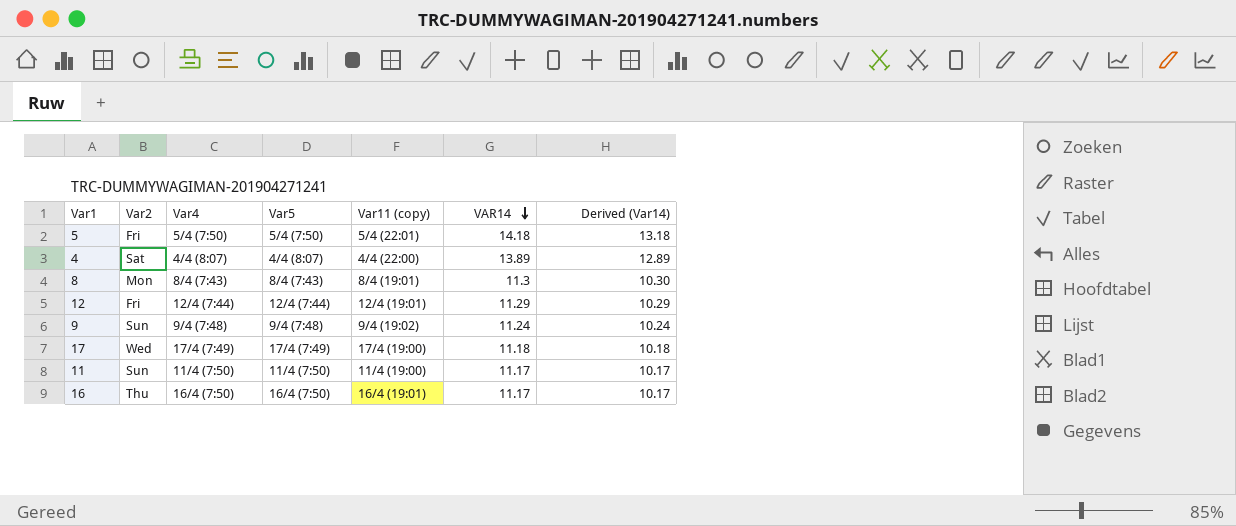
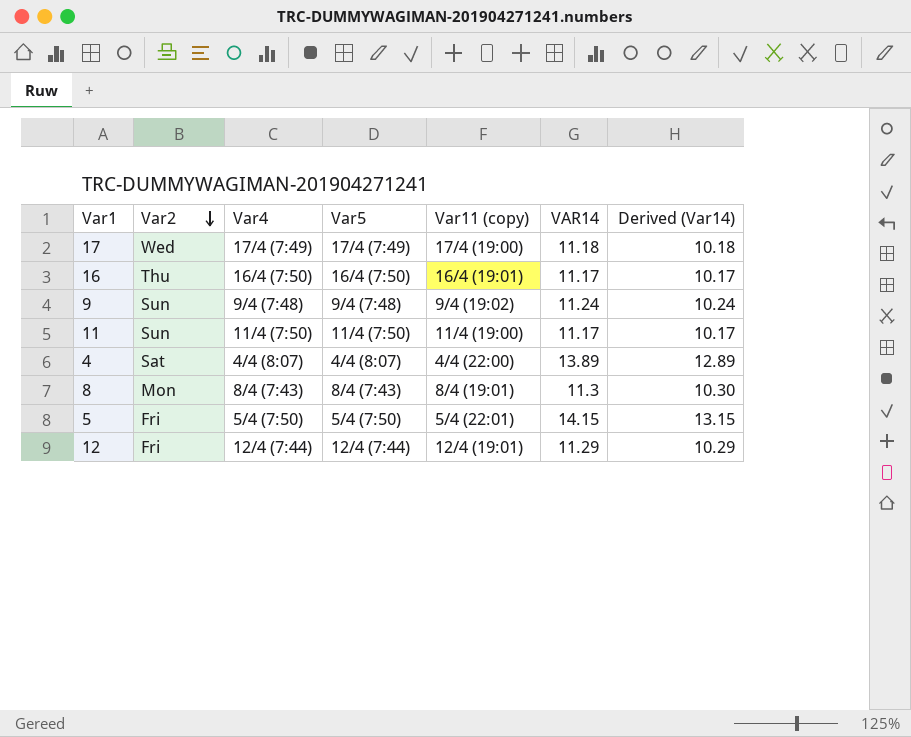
row order: VAR14 descending -> Var2 descending
5 | VAR14: 14.18 -> 14.15
5 | Derived (Var14): 13.18 -> 13.15

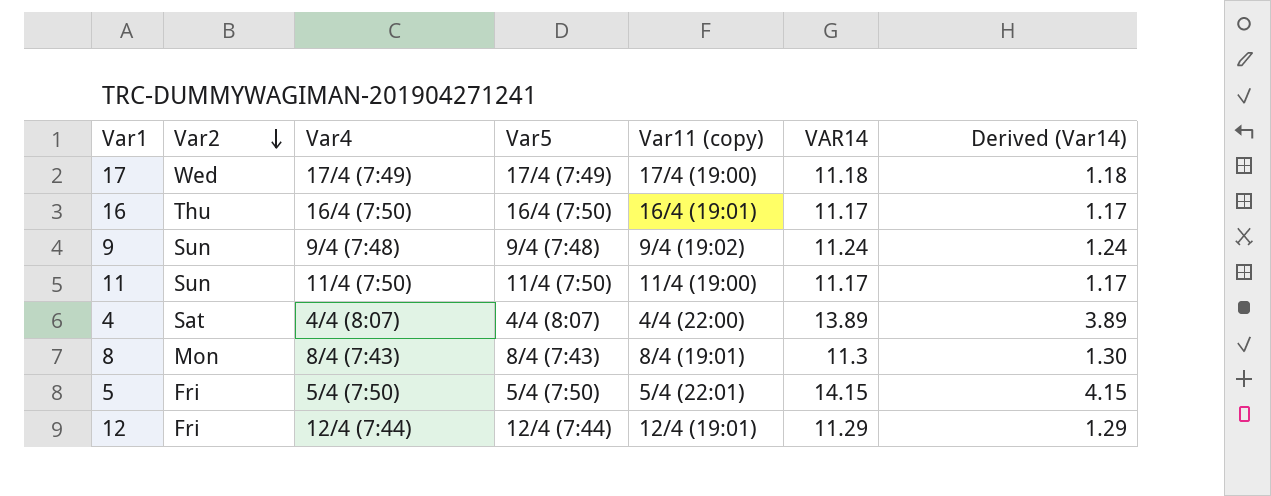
column Derived (Var14) | formula: [VAR14] - 1 -> [VAR14] - 10

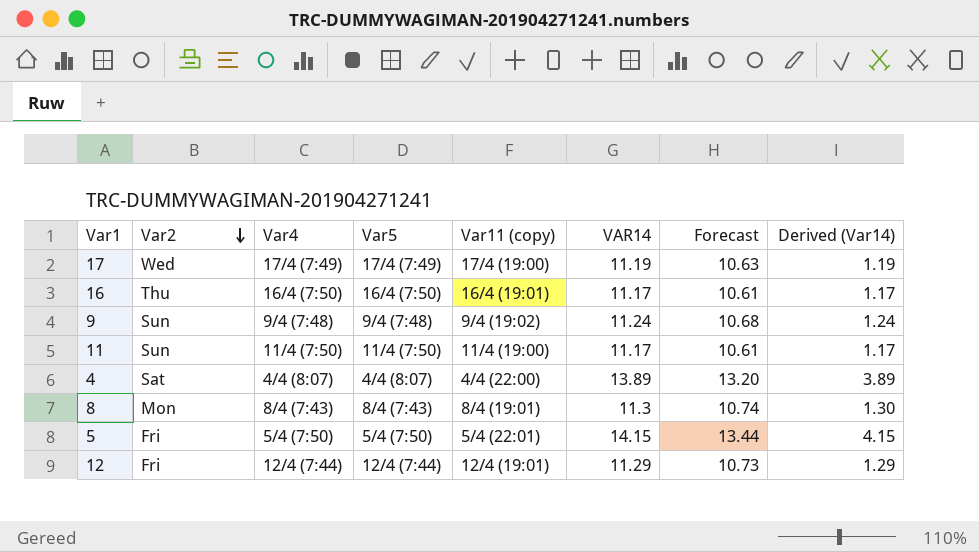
column Forecast | formula: none -> [VAR14] * 0.95
17 | VAR14: 11.18 -> 11.19
17 | Derived (Var14): 1.18 -> 1.19

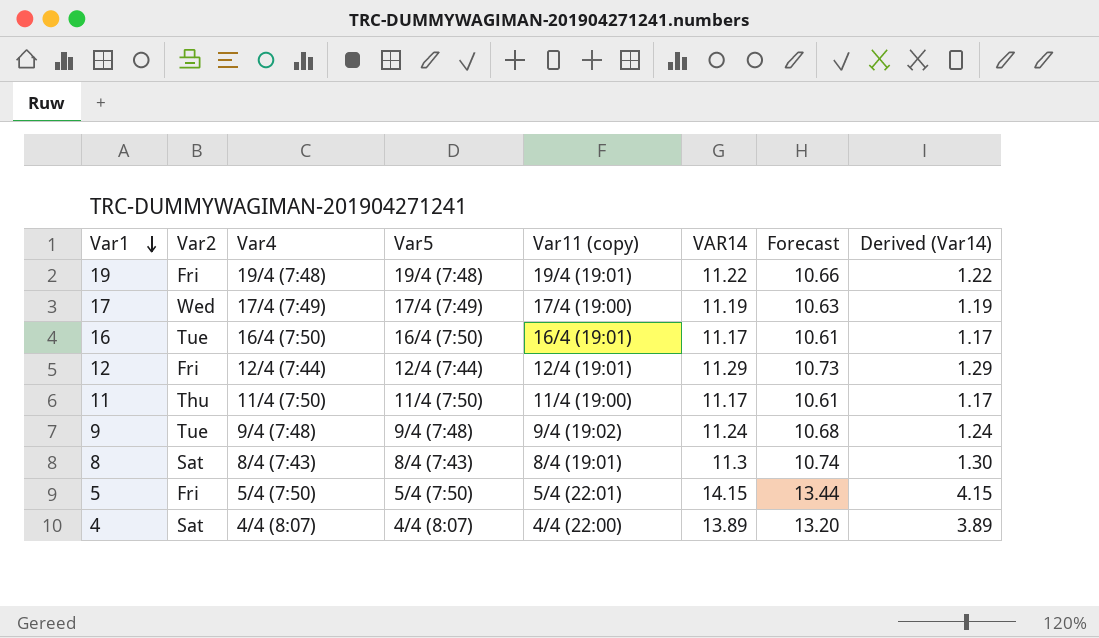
row order: Var2 descending -> Var1 descending
row 19: none -> Fri | 19/4 (7:48) | 19/4 (7:48) | 19/4 (19:01) | 11.22 | 10.66 | 1.22
16 | Var2: Thu -> Tue
11 | Var2: Sun -> Thu
9 | Var2: Sun -> Tue
8 | Var2: Mon -> Sat

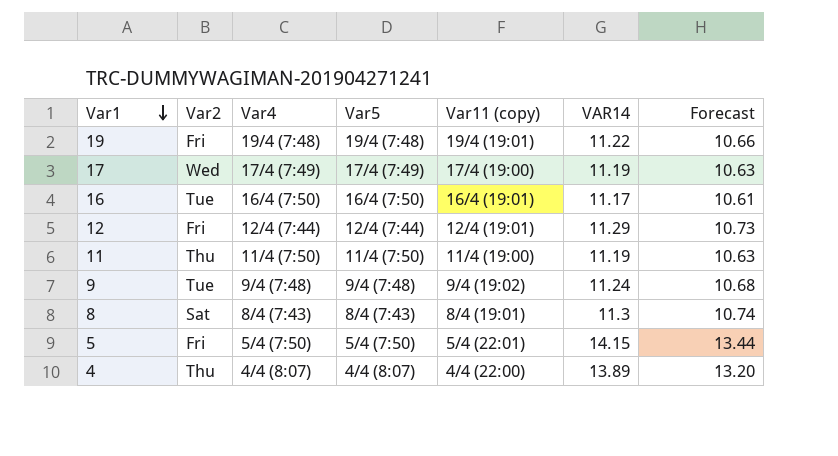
column Derived (Var14) | formula: [VAR14] - 10 -> none
11 | VAR14: 11.17 -> 11.19
11 | Forecast: 10.61 -> 10.63
4 | Var2: Sat -> Thu

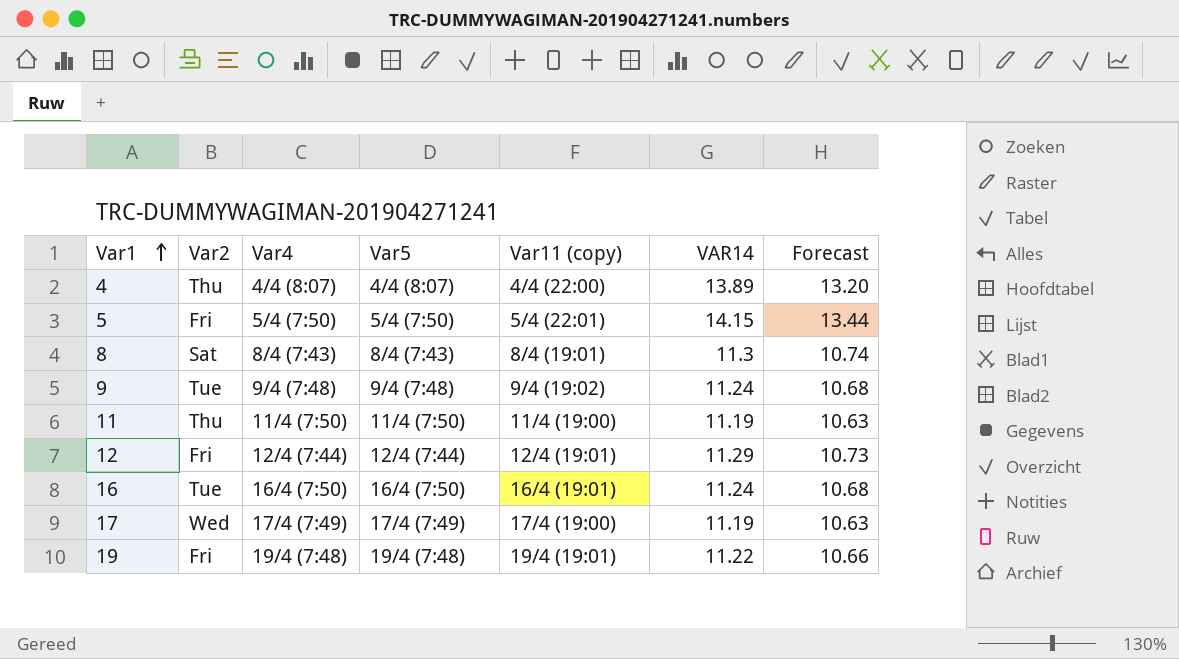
row order: Var1 descending -> Var1 ascending
16 | VAR14: 11.17 -> 11.24
16 | Forecast: 10.61 -> 10.68

